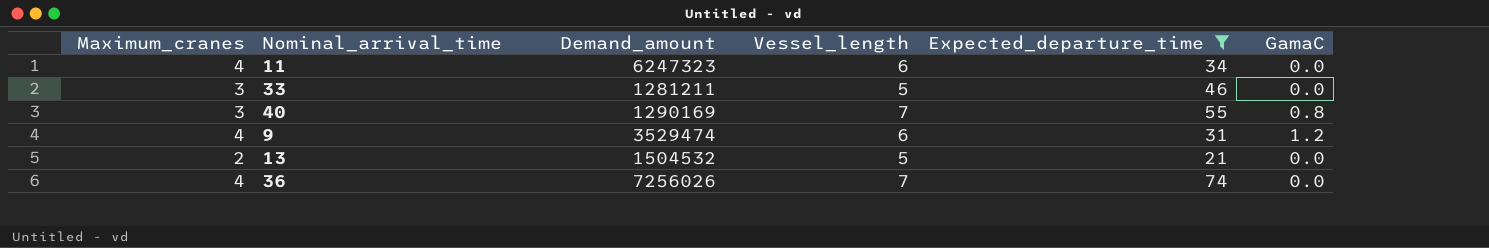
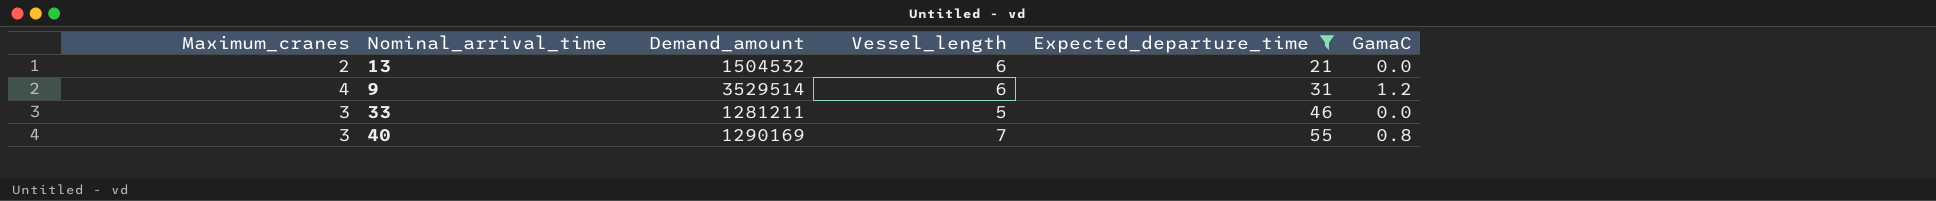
row order: none -> Expected_departure_time ascending
row 11: 4 | 6247323 | 6 | 34 | 0.0 -> none
row 36: 4 | 7256026 | 7 | 74 | 0.0 -> none
13 | Vessel_length: 5 -> 6
9 | Demand_amount: 3529474 -> 3529514

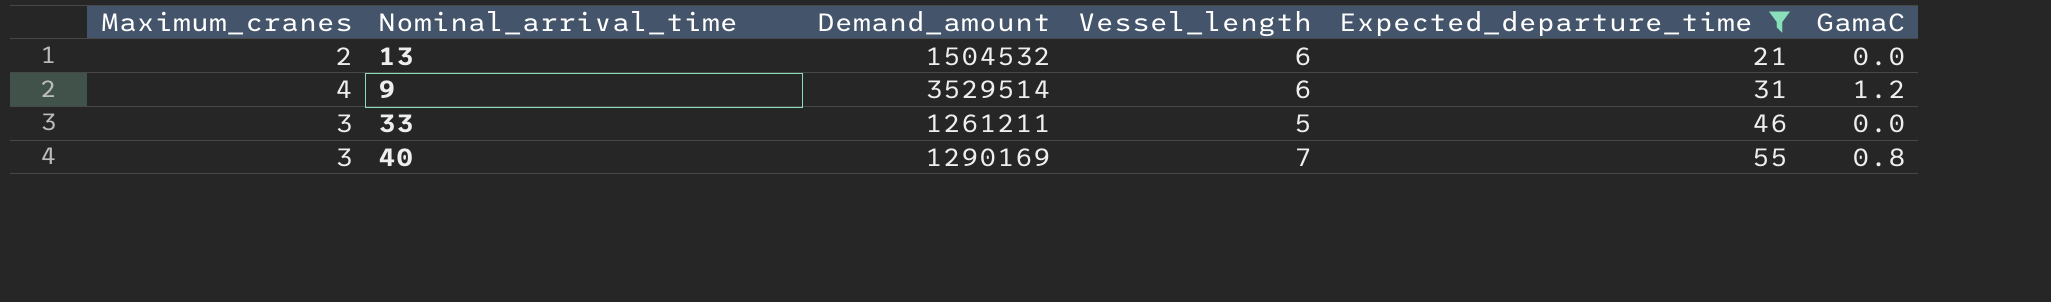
33 | Demand_amount: 1281211 -> 1261211

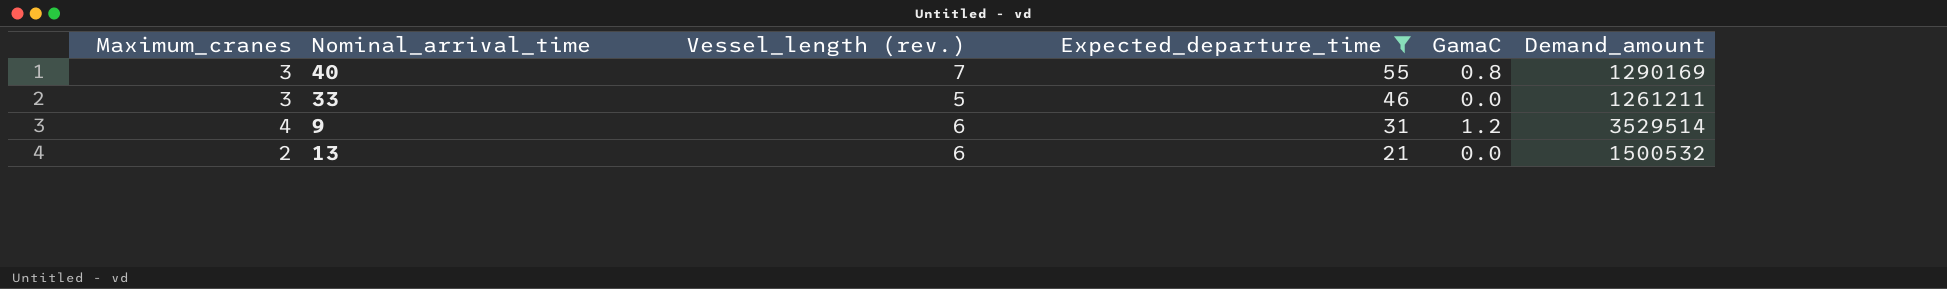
row order: Expected_departure_time ascending -> Expected_departure_time descending
column name: Vessel_length -> Vessel_length (rev.)
column Demand_amount | position: 3 -> 6
13 | Demand_amount: 1504532 -> 1500532

